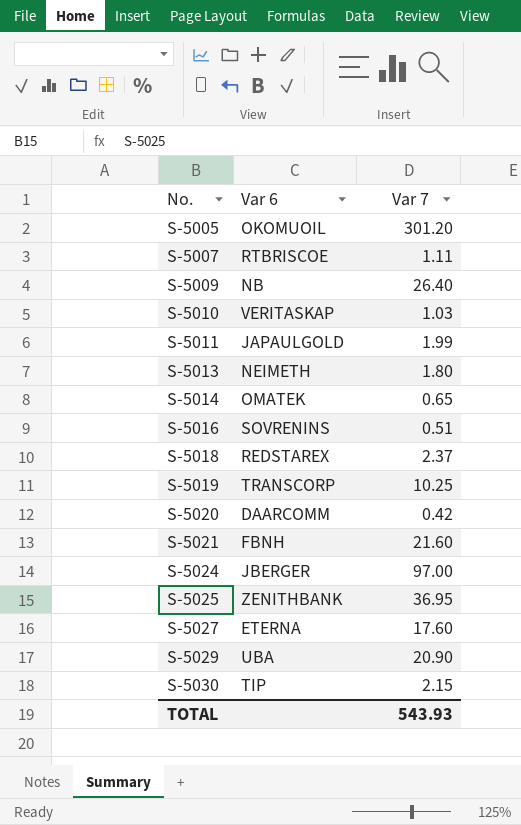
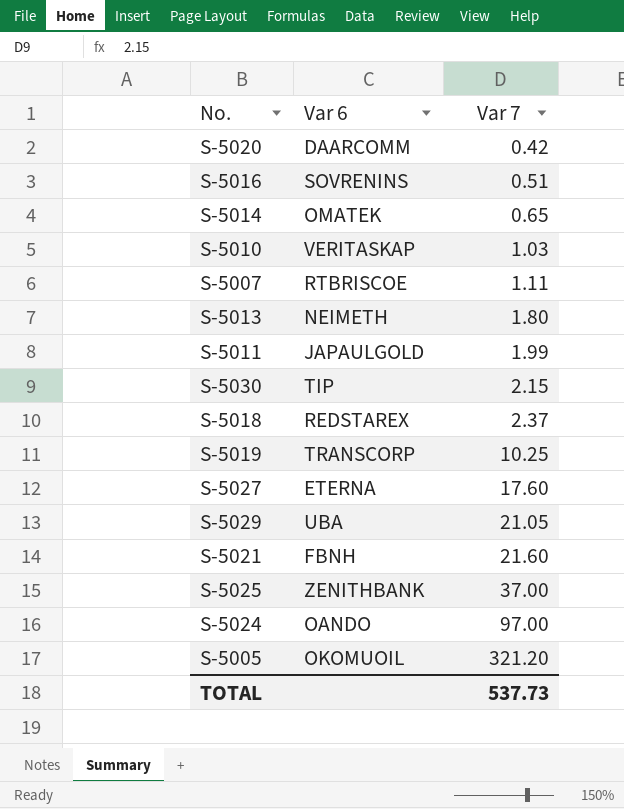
row order: No. ascending -> Var 7 ascending
row S-5009: NB | 26.40 -> none
S-5029 | Var 7: 20.90 -> 21.05
S-5025 | Var 7: 36.95 -> 37.00
S-5024 | Var 6: JBERGER -> OANDO
S-5005 | Var 7: 301.20 -> 321.20
TOTAL | Var 7: 543.93 -> 537.73

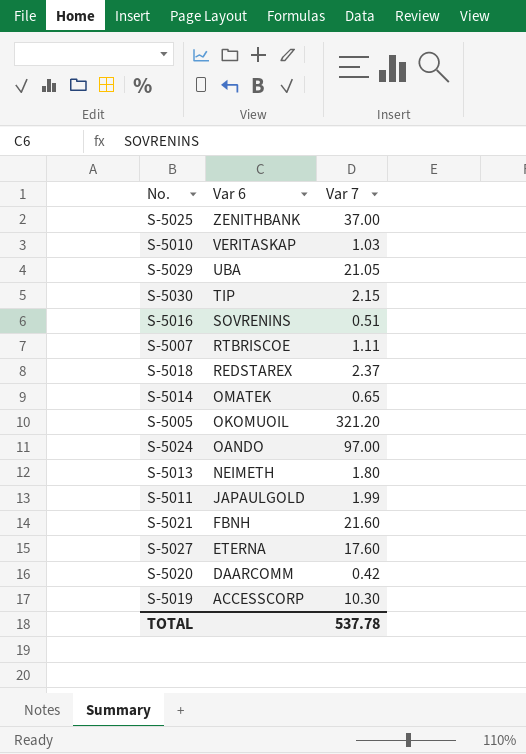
row order: Var 7 ascending -> Var 6 descending
S-5019 | Var 6: TRANSCORP -> ACCESSCORP
S-5019 | Var 7: 10.25 -> 10.30
TOTAL | Var 7: 537.73 -> 537.78

